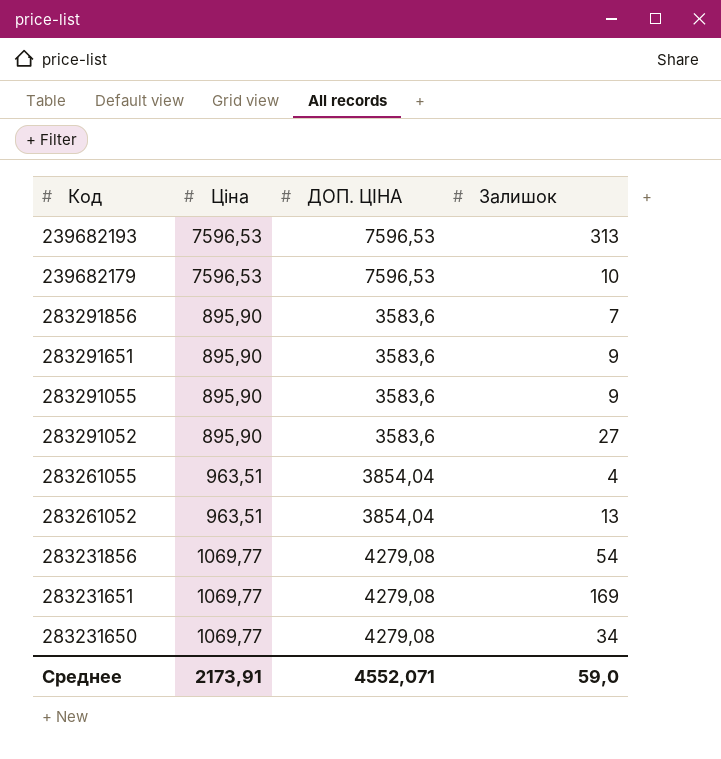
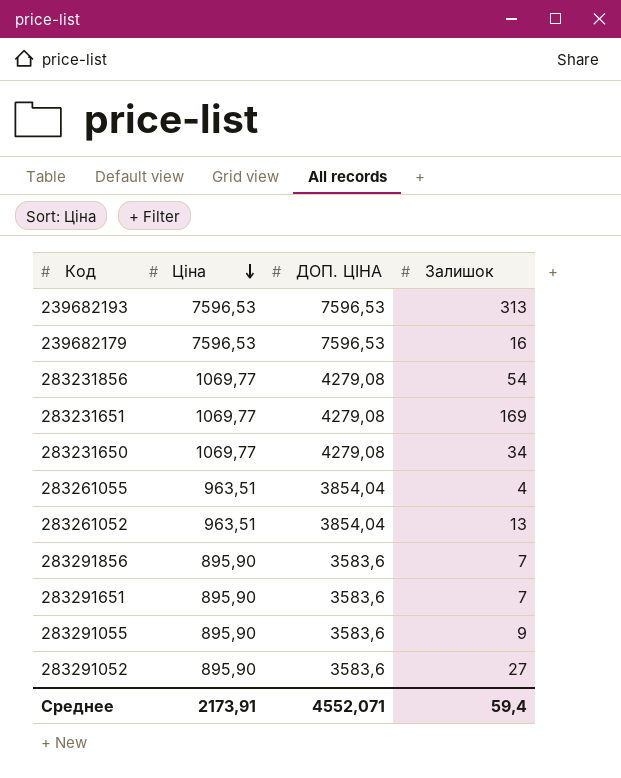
row order: none -> Ціна descending
239682179 | Залишок: 10 -> 16
283291651 | Залишок: 9 -> 7
Среднее | Залишок: 59,0 -> 59,4

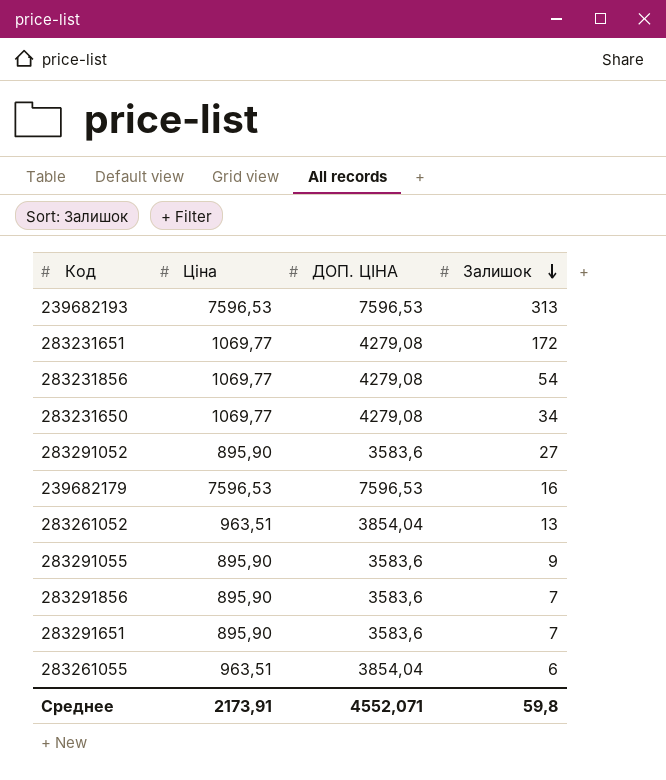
row order: Ціна descending -> Залишок descending
283231651 | Залишок: 169 -> 172
283261055 | Залишок: 4 -> 6
Среднее | Залишок: 59,4 -> 59,8

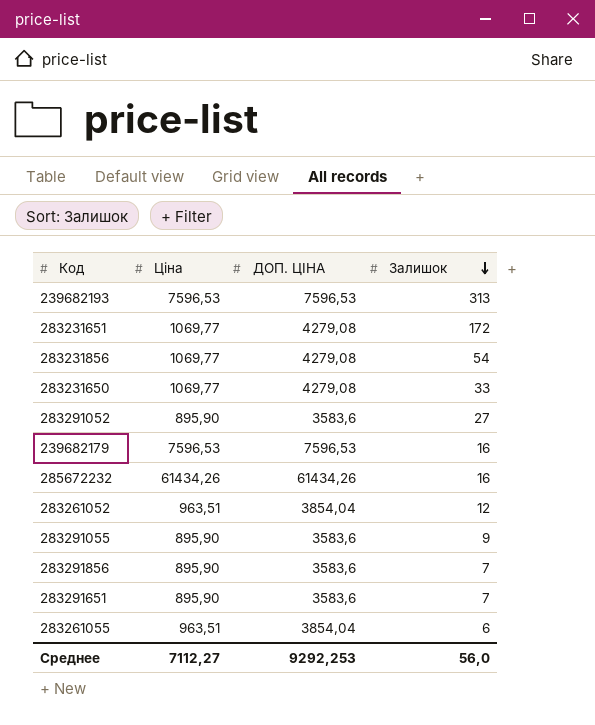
283231650 | Залишок: 34 -> 33
row 285672232: none -> 61434,26 | 61434,26 | 16
283261052 | Залишок: 13 -> 12
Среднее | Ціна: 2173,91 -> 7112,27
Среднее | ДОП. ЦІНА: 4552,071 -> 9292,253
Среднее | Залишок: 59,8 -> 56,0

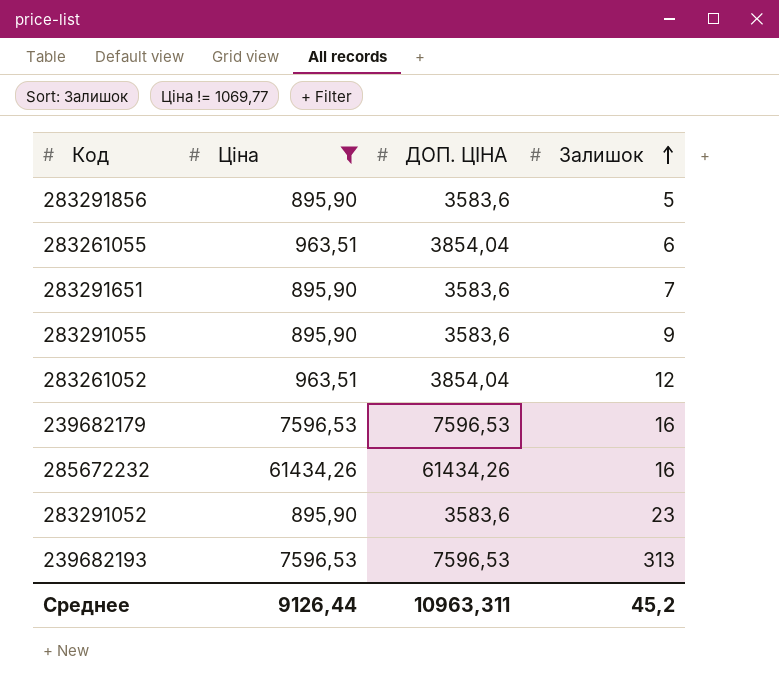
filter: none -> Ціна != 1069,77
row order: Залишок descending -> Залишок ascending
283291856 | Залишок: 7 -> 5
283291052 | Залишок: 27 -> 23
Среднее | Ціна: 7112,27 -> 9126,44
Среднее | ДОП. ЦІНА: 9292,253 -> 10963,311
Среднее | Залишок: 56,0 -> 45,2

